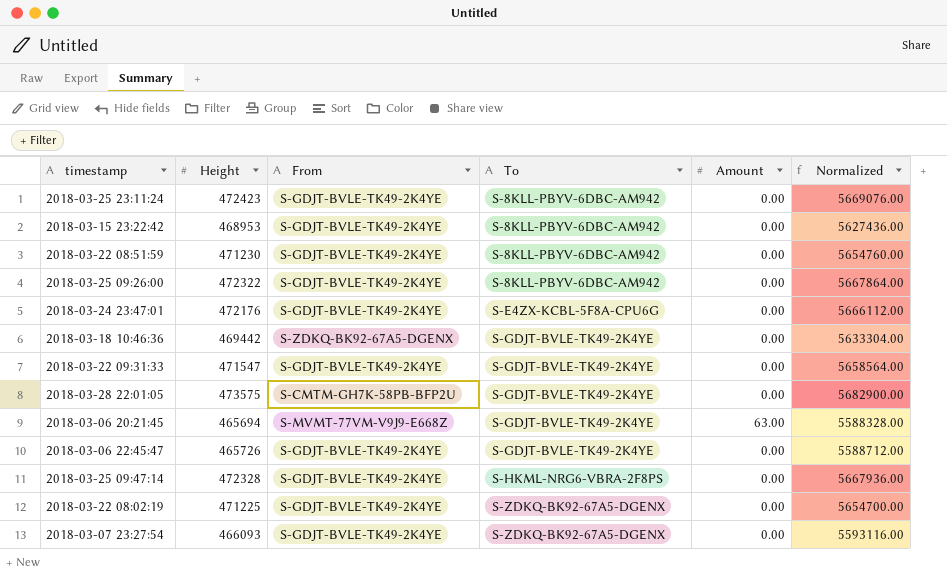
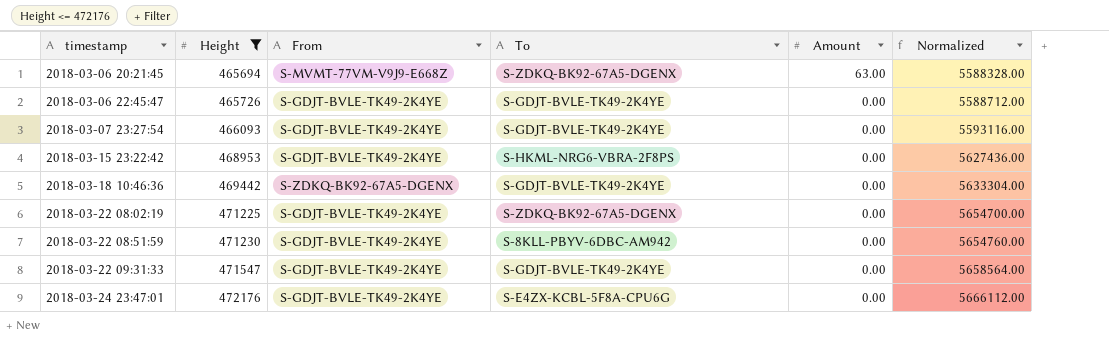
filter: none -> Height <= 472176
row order: To ascending -> timestamp ascending
2018-03-06 20:21:45 | To: S-GDJT-BVLE-TK49-2K4YE -> S-ZDKQ-BK92-67A5-DGENX
2018-03-07 23:27:54 | To: S-ZDKQ-BK92-67A5-DGENX -> S-GDJT-BVLE-TK49-2K4YE
2018-03-15 23:22:42 | To: S-8KLL-PBYV-6DBC-AM942 -> S-HKML-NRG6-VBRA-2F8PS

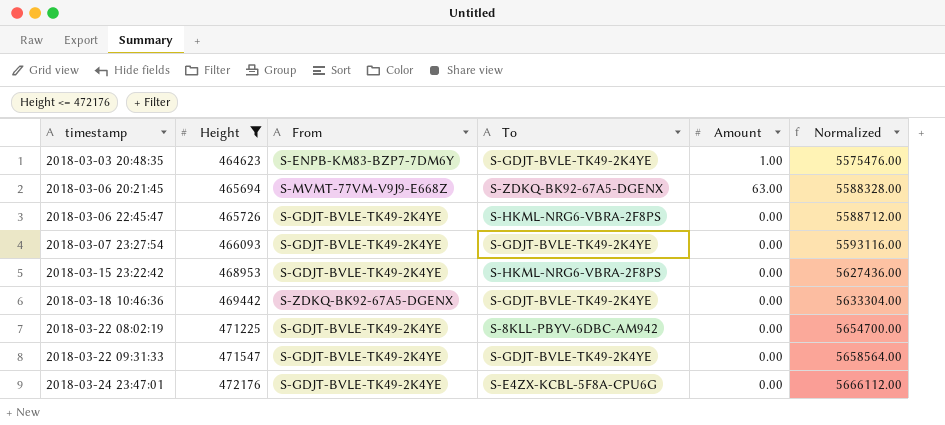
row 2018-03-22 08:51:59: 471230 | S-GDJT-BVLE-TK49-2K4YE | S-8KLL-PBYV-6DBC-AM942 | 0.00 | 5654760.00 -> none
row 2018-03-03 20:48:35: none -> 464623 | S-ENPB-KM83-BZP7-7DM6Y | S-GDJT-BVLE-TK49-2K4YE | 1.00 | 5575476.00
2018-03-06 22:45:47 | To: S-GDJT-BVLE-TK49-2K4YE -> S-HKML-NRG6-VBRA-2F8PS
2018-03-22 08:02:19 | To: S-ZDKQ-BK92-67A5-DGENX -> S-8KLL-PBYV-6DBC-AM942

